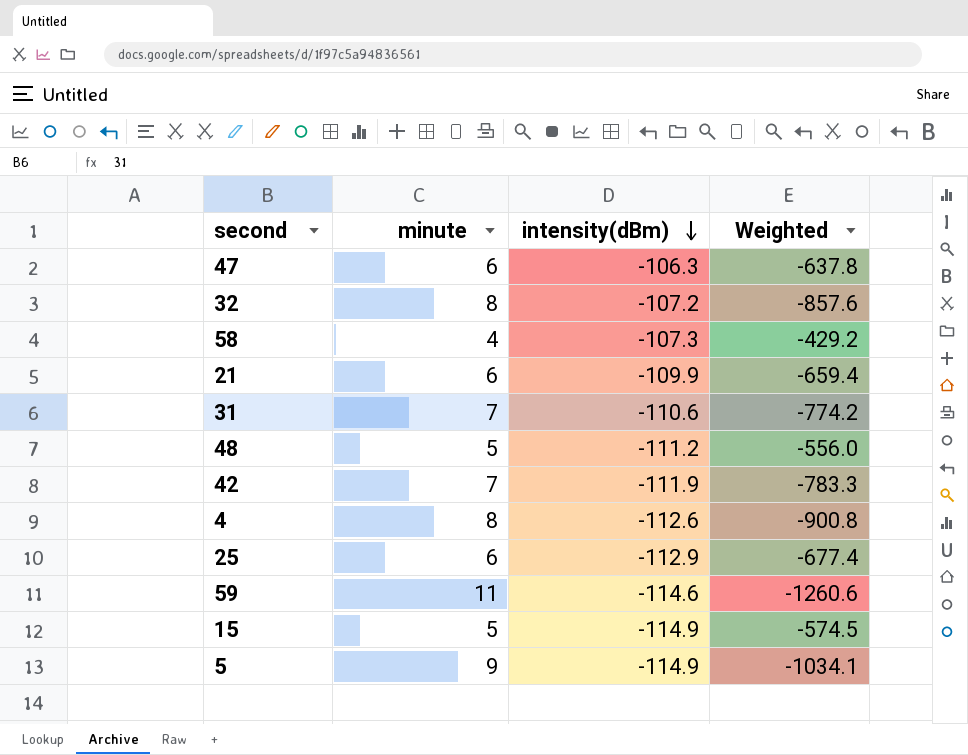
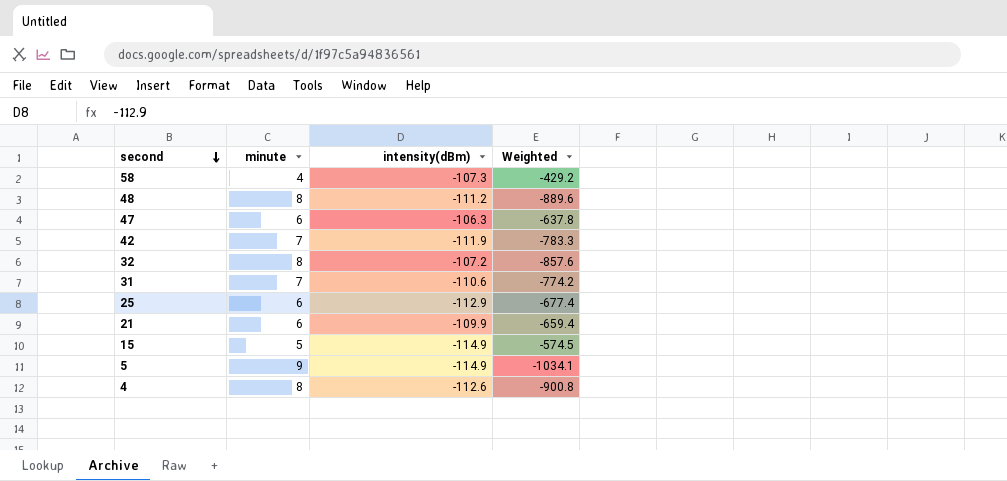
row order: intensity(dBm) descending -> second descending
row 59: 11 | -114.6 | -1260.6 -> none
48 | minute: 5 -> 8
48 | Weighted: -556.0 -> -889.6

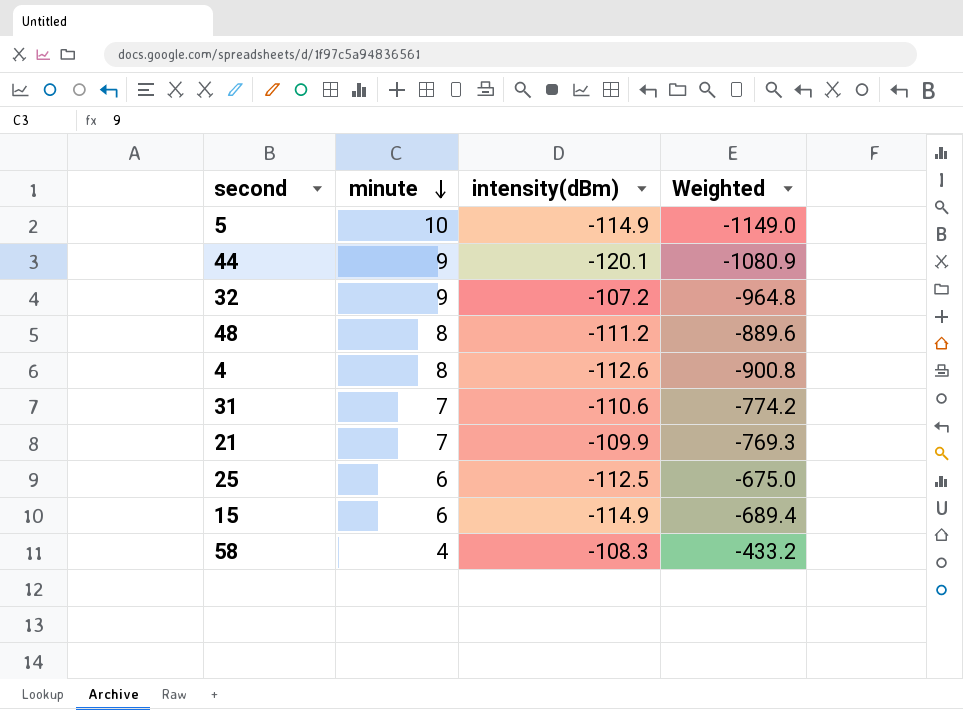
row order: second descending -> minute descending
row 47: 6 | -106.3 | -637.8 -> none
row 42: 7 | -111.9 | -783.3 -> none
5 | minute: 9 -> 10
5 | Weighted: -1034.1 -> -1149.0
row 44: none -> 9 | -120.1 | -1080.9
32 | minute: 8 -> 9
32 | Weighted: -857.6 -> -964.8
21 | minute: 6 -> 7
21 | Weighted: -659.4 -> -769.3
25 | intensity(dBm): -112.9 -> -112.5
25 | Weighted: -677.4 -> -675.0
15 | minute: 5 -> 6
15 | Weighted: -574.5 -> -689.4
58 | intensity(dBm): -107.3 -> -108.3
58 | Weighted: -429.2 -> -433.2

